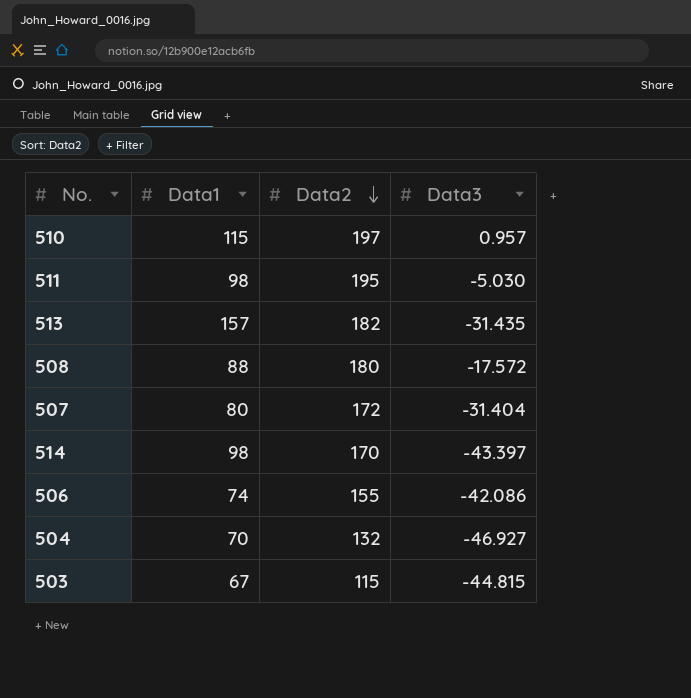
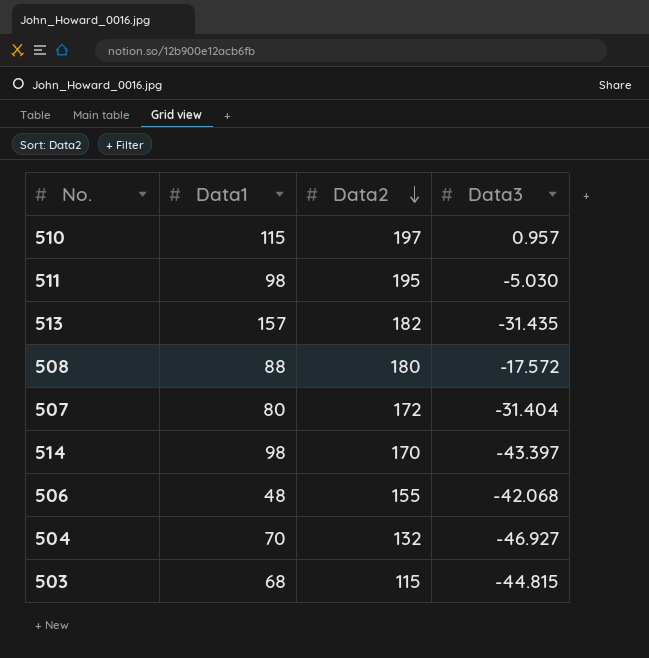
506 | Data1: 74 -> 48
506 | Data3: -42.086 -> -42.068
503 | Data1: 67 -> 68

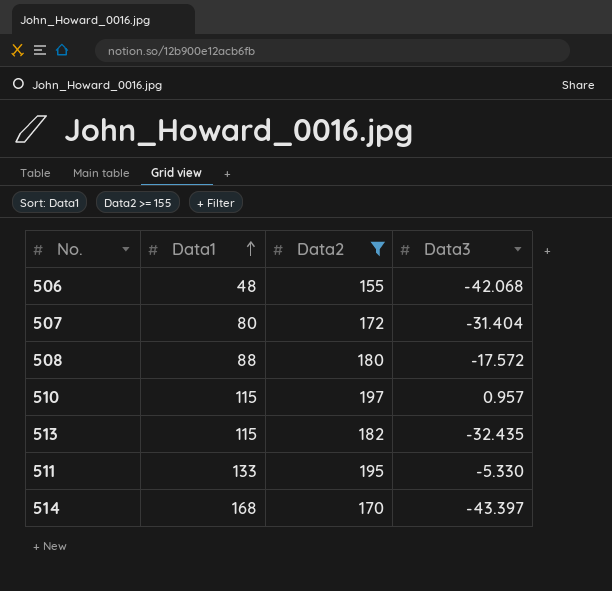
filter: none -> Data2 >= 155
row order: Data2 descending -> Data1 ascending
513 | Data1: 157 -> 115
513 | Data3: -31.435 -> -32.435
511 | Data1: 98 -> 133
511 | Data3: -5.030 -> -5.330
514 | Data1: 98 -> 168

